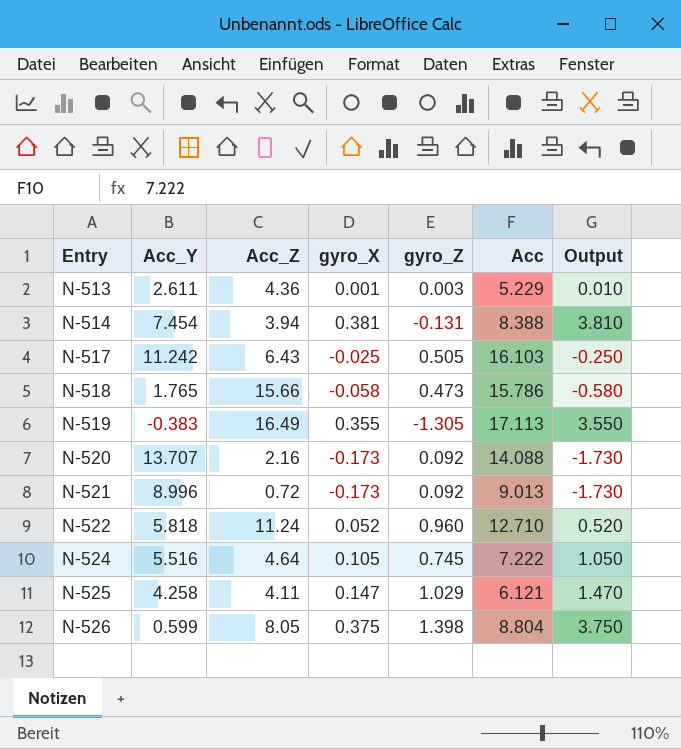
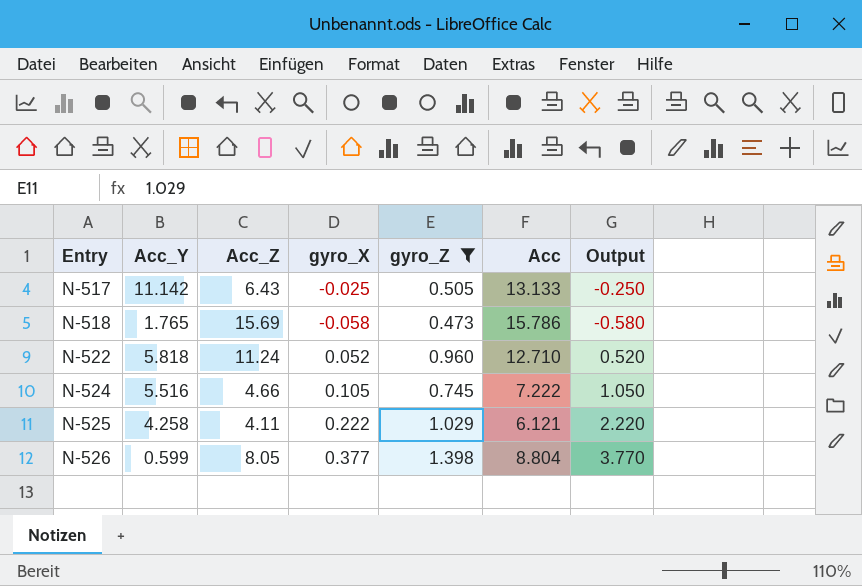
filter: none -> gyro_Z >= 0.473
N-517 | Acc_Y: 11.242 -> 11.142
N-517 | Acc: 16.103 -> 13.133
N-518 | Acc_Z: 15.66 -> 15.69
N-524 | Acc_Z: 4.64 -> 4.66
N-525 | gyro_X: 0.147 -> 0.222
N-525 | Output: 1.470 -> 2.220
N-526 | gyro_X: 0.375 -> 0.377
N-526 | Output: 3.750 -> 3.770

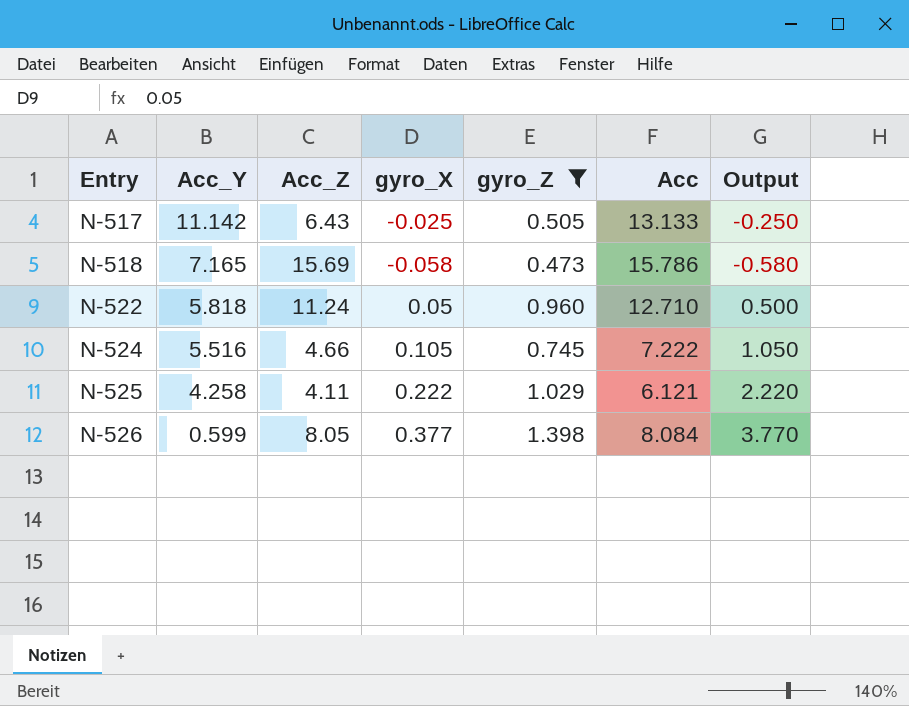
N-518 | Acc_Y: 1.765 -> 7.165
N-522 | gyro_X: 0.052 -> 0.05
N-522 | Output: 0.520 -> 0.500
N-526 | Acc: 8.804 -> 8.084

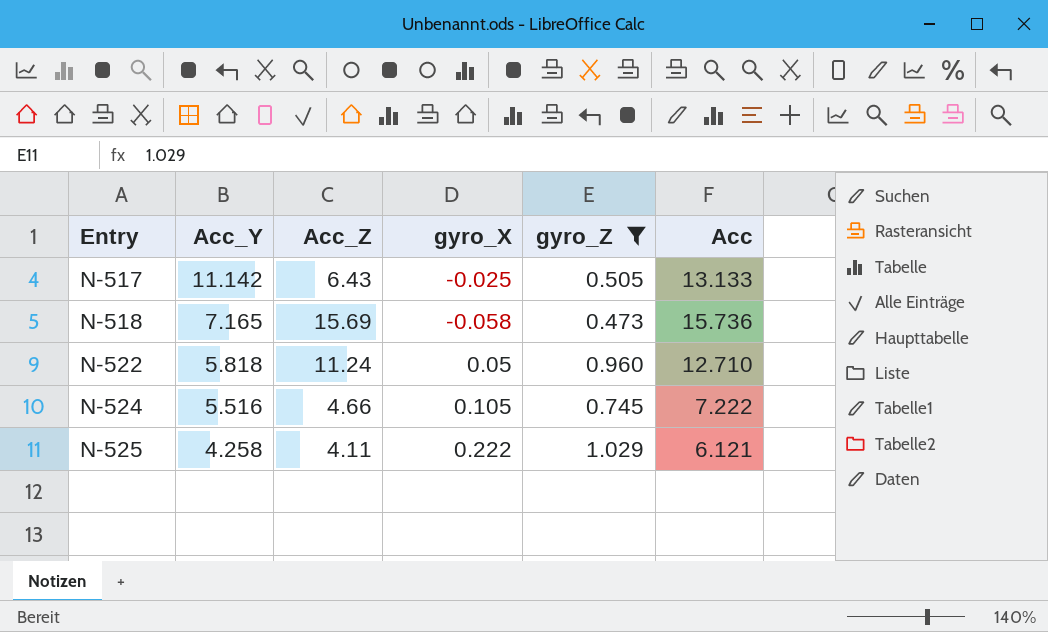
column Output | formula: [gyro_X] * 10 -> none
row N-526: 0.599 | 8.05 | 0.377 | 1.398 | 8.084 | 3.770 -> none
N-518 | Acc: 15.786 -> 15.736

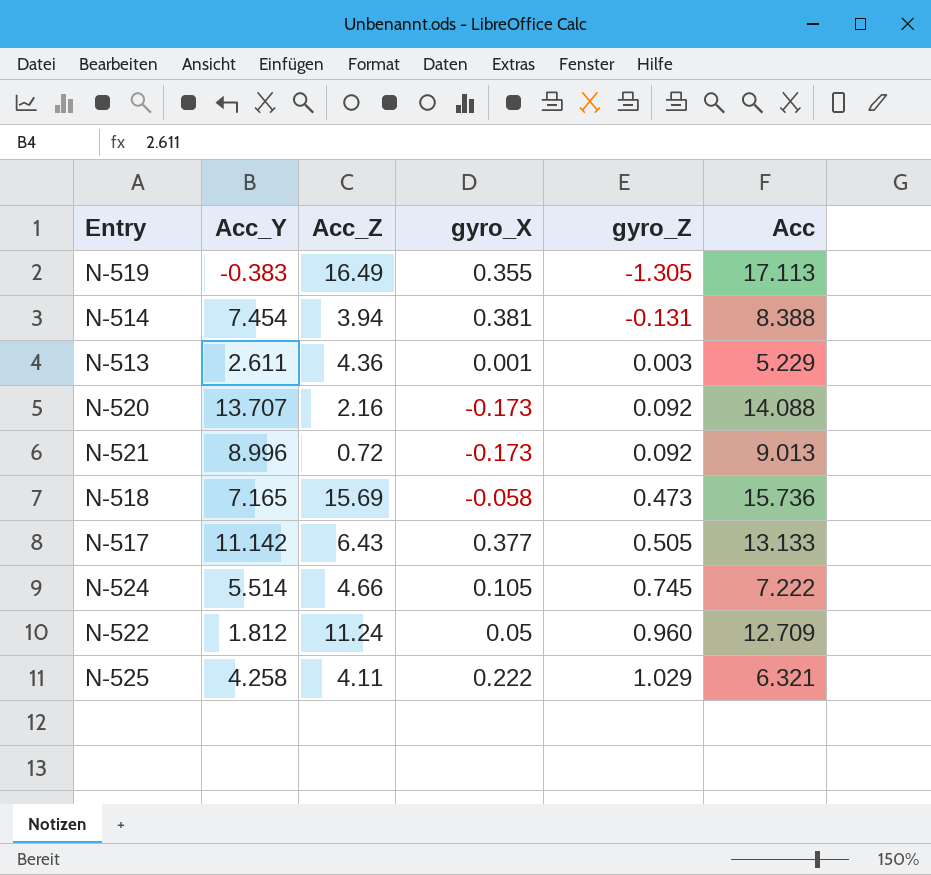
filter: gyro_Z >= 0.473 -> none
row order: Entry ascending -> gyro_Z ascending
N-517 | gyro_X: -0.025 -> 0.377
N-524 | Acc_Y: 5.516 -> 5.514
N-522 | Acc_Y: 5.818 -> 1.812
N-522 | Acc: 12.710 -> 12.709
N-525 | Acc: 6.121 -> 6.321

